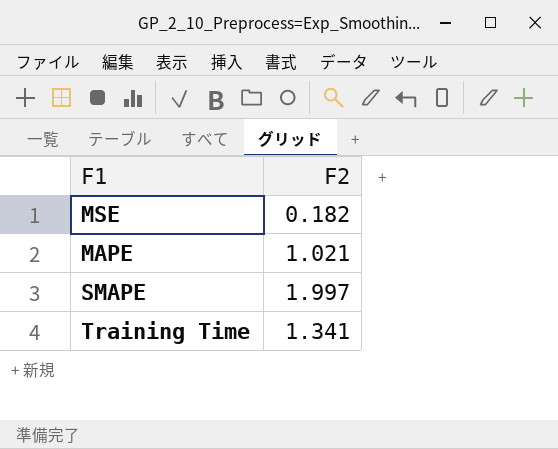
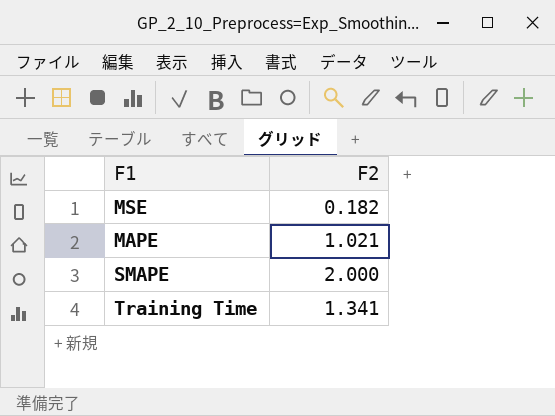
SMAPE | F2: 1.997 -> 2.000

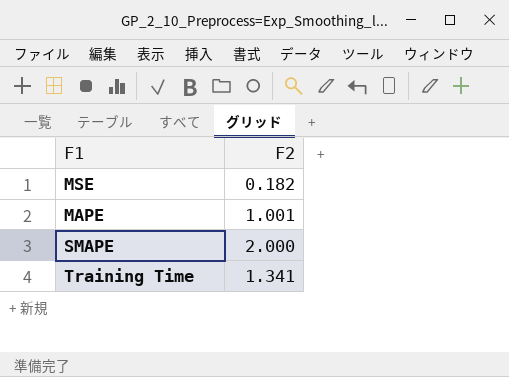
MAPE | F2: 1.021 -> 1.001

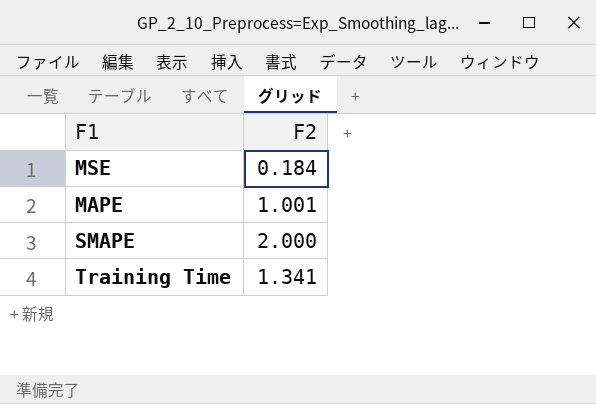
MSE | F2: 0.182 -> 0.184

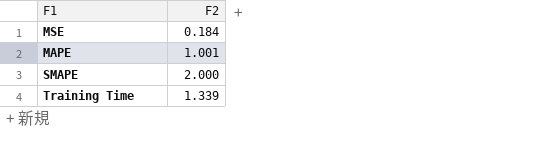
Training Time | F2: 1.341 -> 1.339

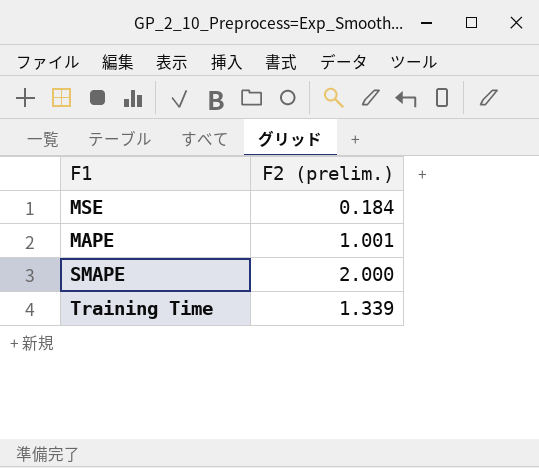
column name: F2 -> F2 (prelim.)

